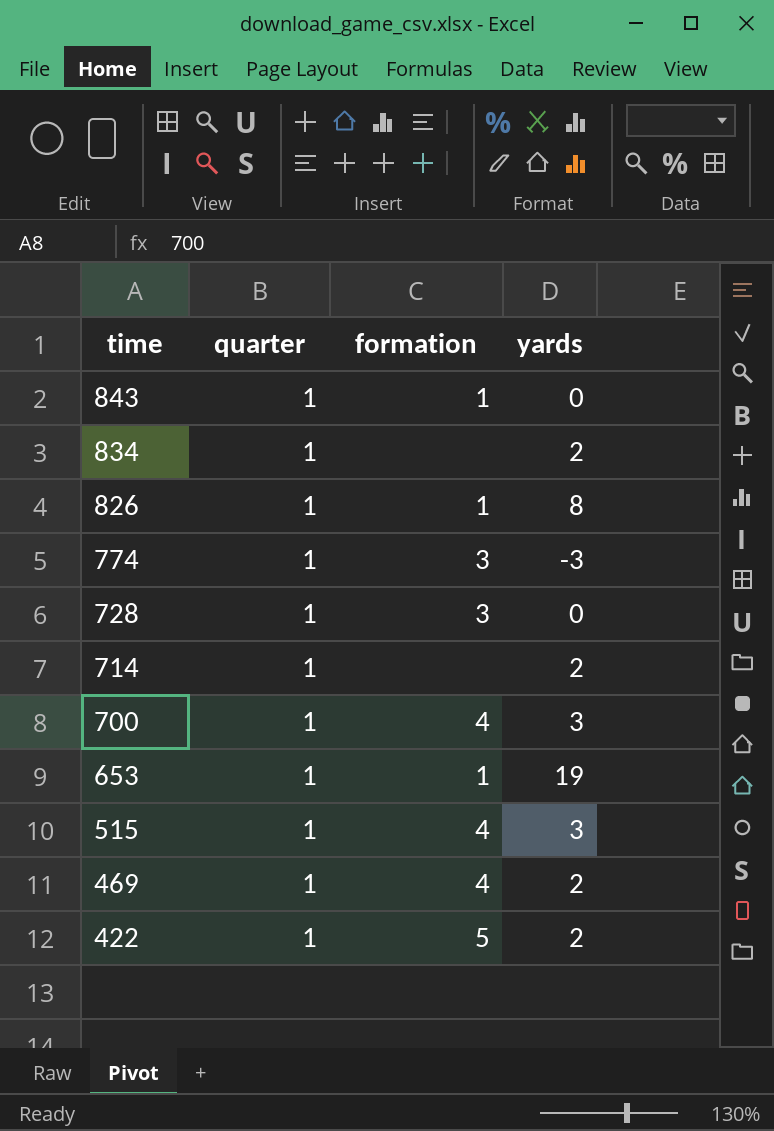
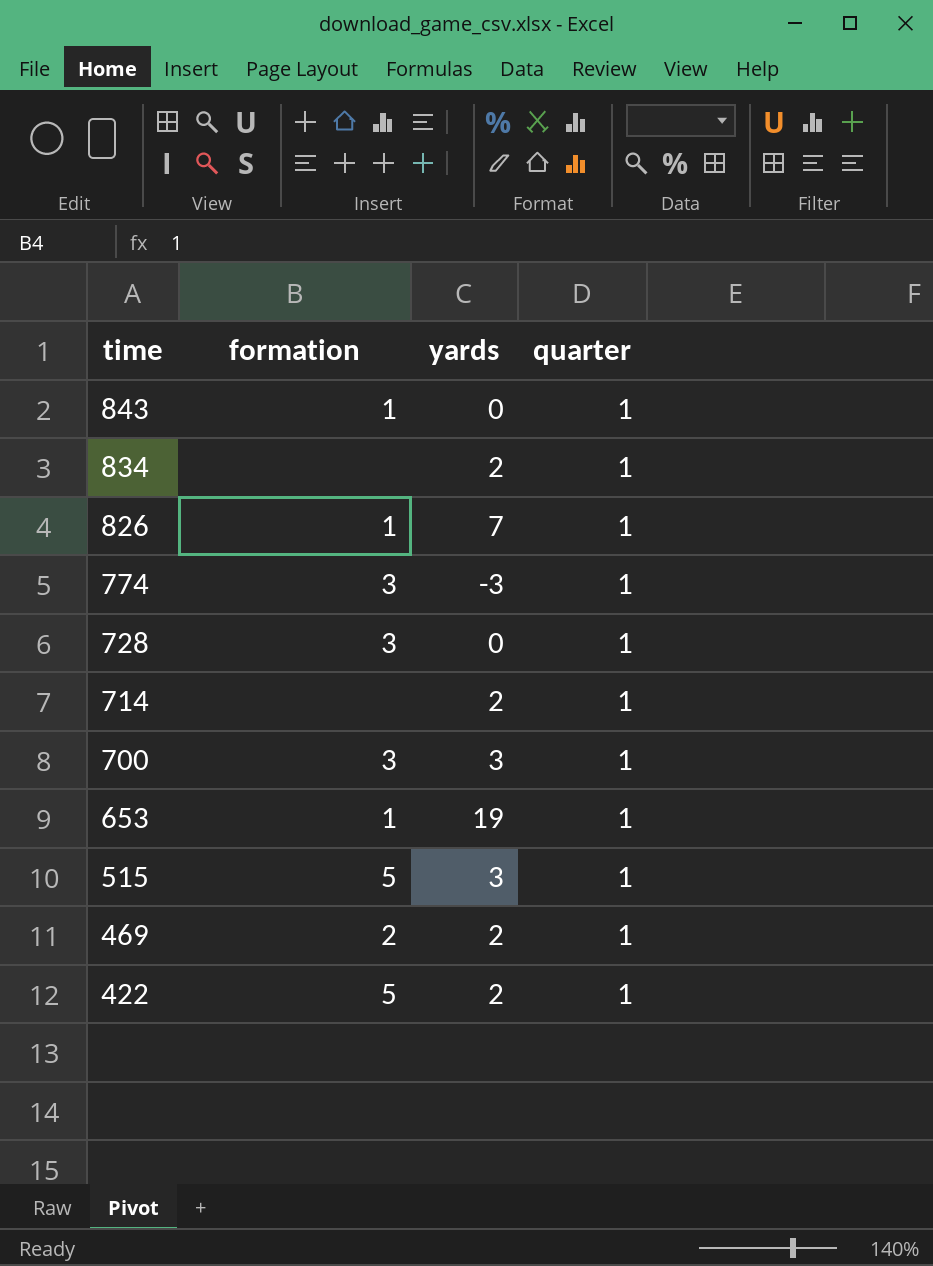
column quarter | position: 2 -> 4
826 | yards: 8 -> 7
700 | formation: 4 -> 3
515 | formation: 4 -> 5
469 | formation: 4 -> 2

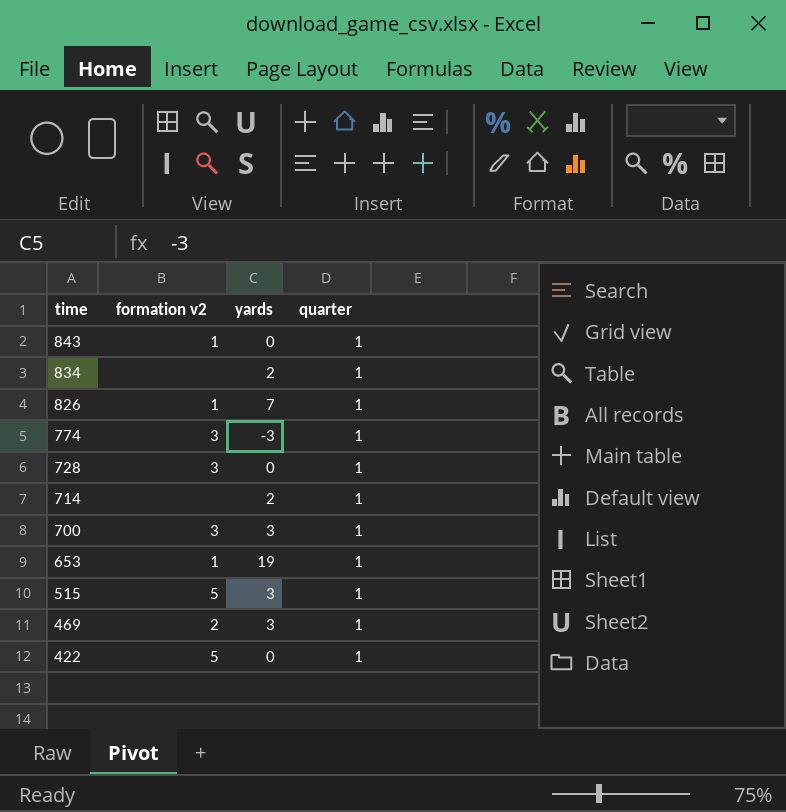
column name: formation -> formation v2
469 | yards: 2 -> 3
422 | yards: 2 -> 0

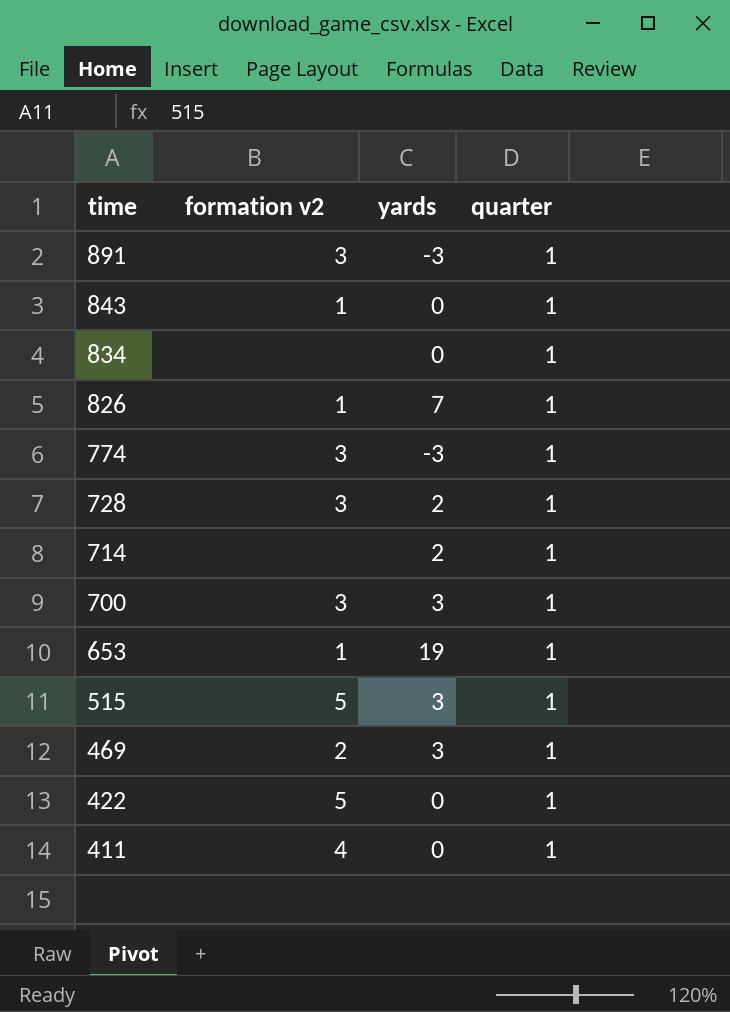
row 891: none -> 3 | -3 | 1
834 | yards: 2 -> 0
728 | yards: 0 -> 2
row 411: none -> 4 | 0 | 1

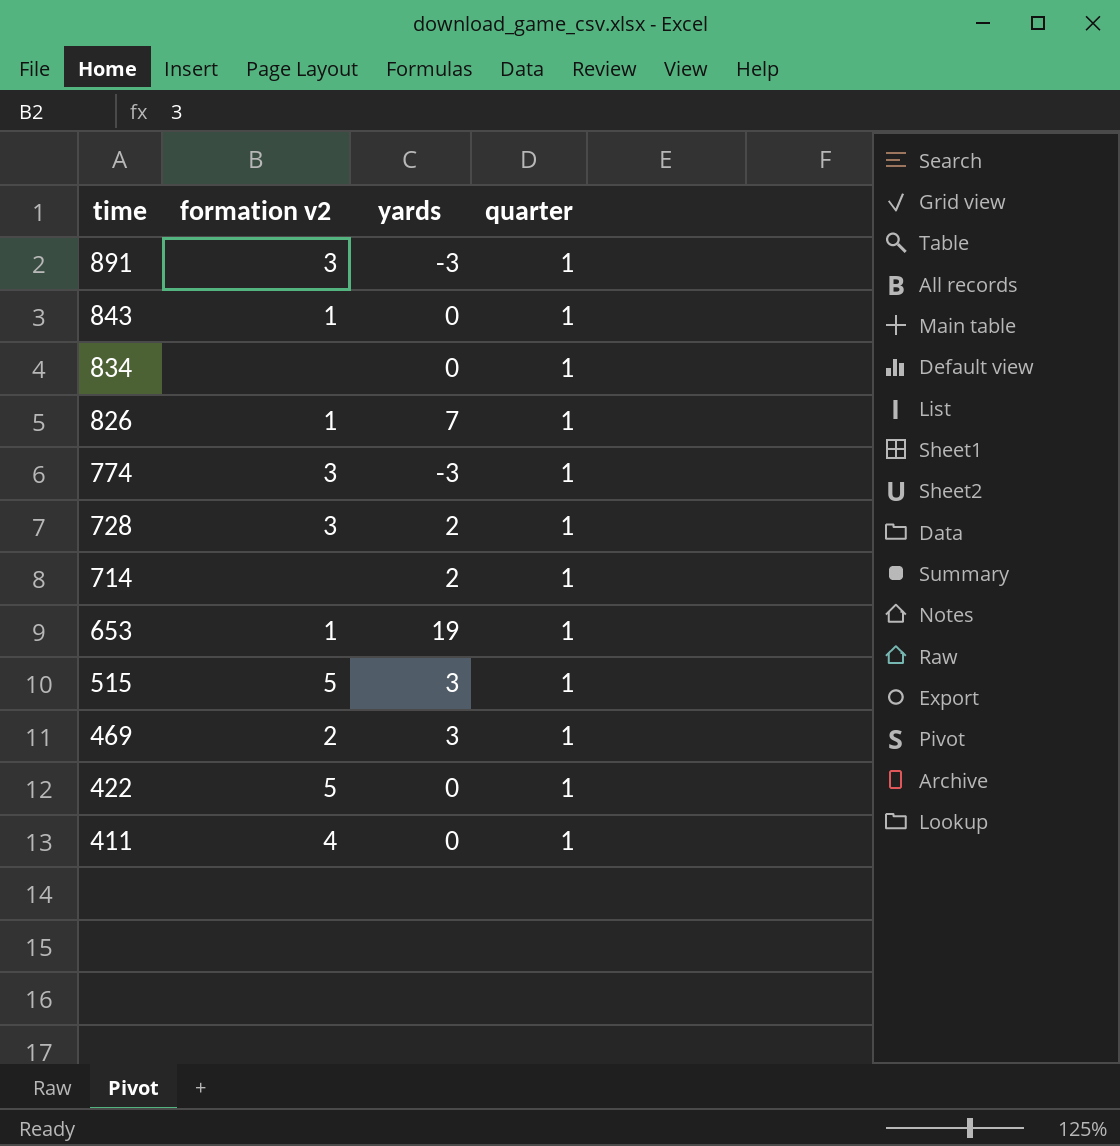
row 700: 3 | 3 | 1 -> none

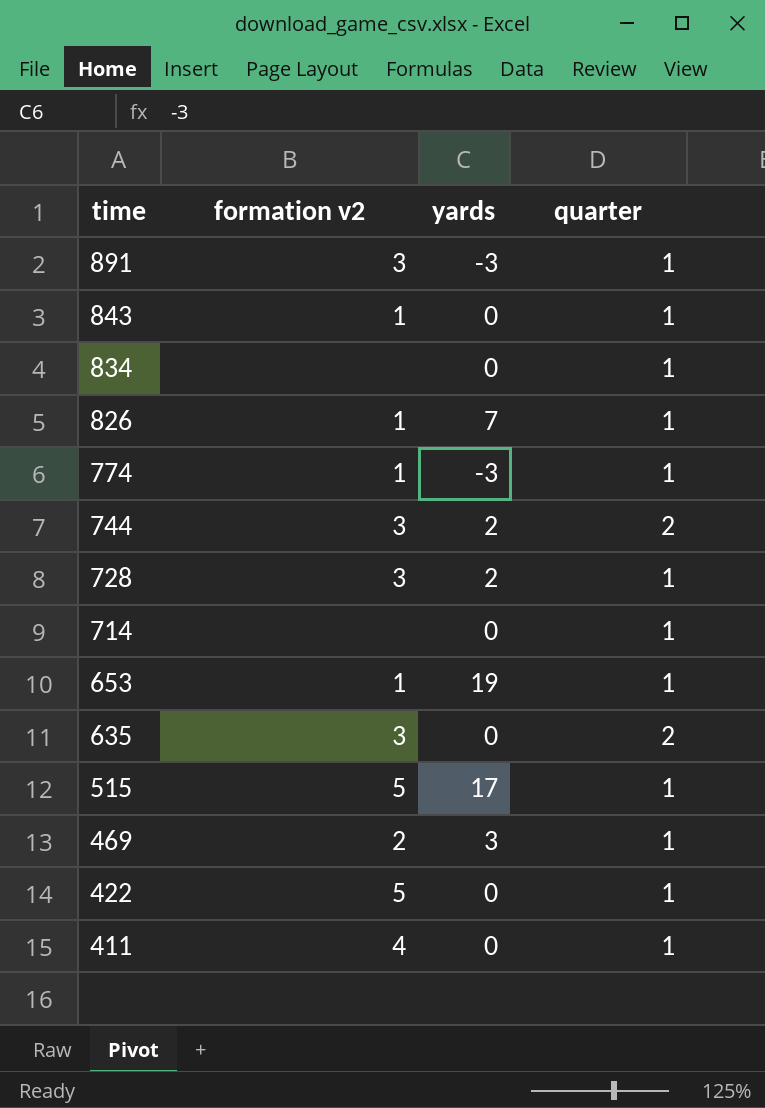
774 | formation v2: 3 -> 1
row 744: none -> 3 | 2 | 2
714 | yards: 2 -> 0
row 635: none -> 3 | 0 | 2
515 | yards: 3 -> 17

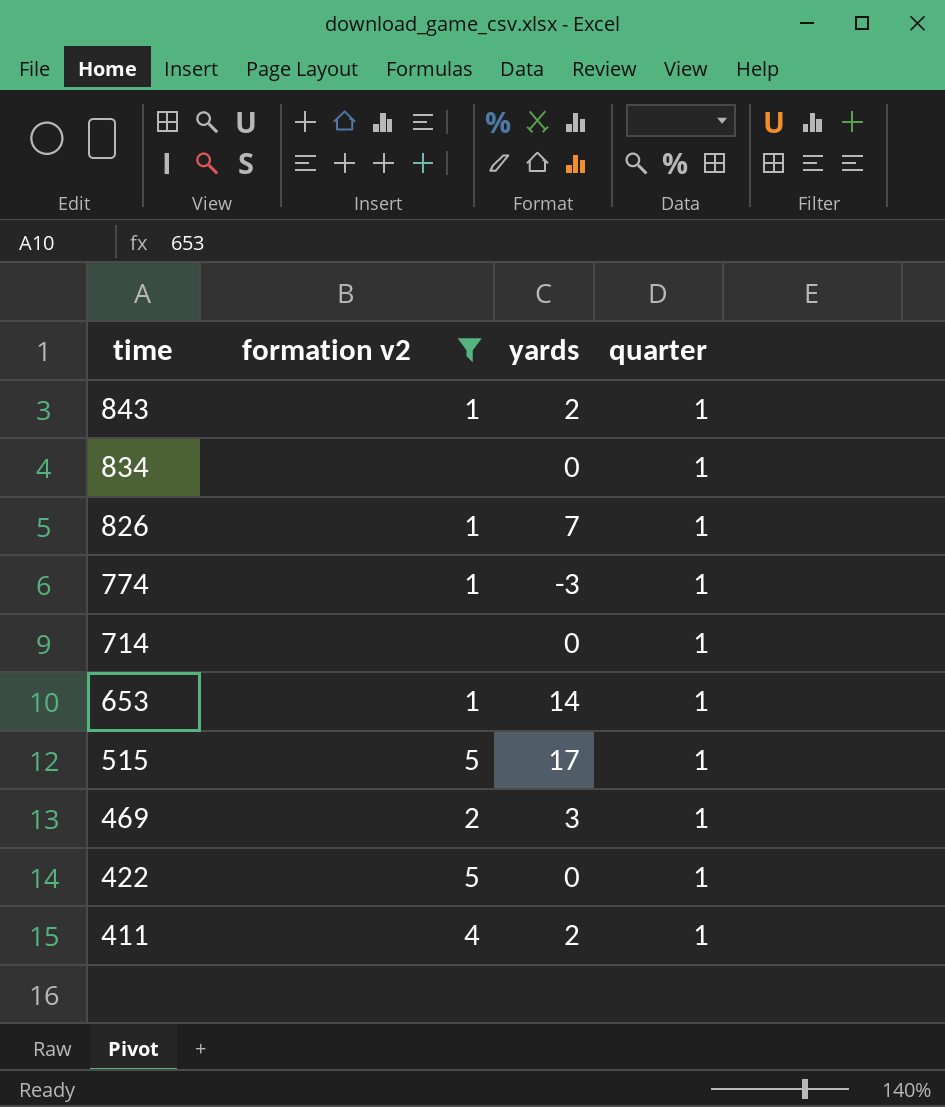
filter: none -> formation v2 != 3
843 | yards: 0 -> 2
653 | yards: 19 -> 14
411 | yards: 0 -> 2

